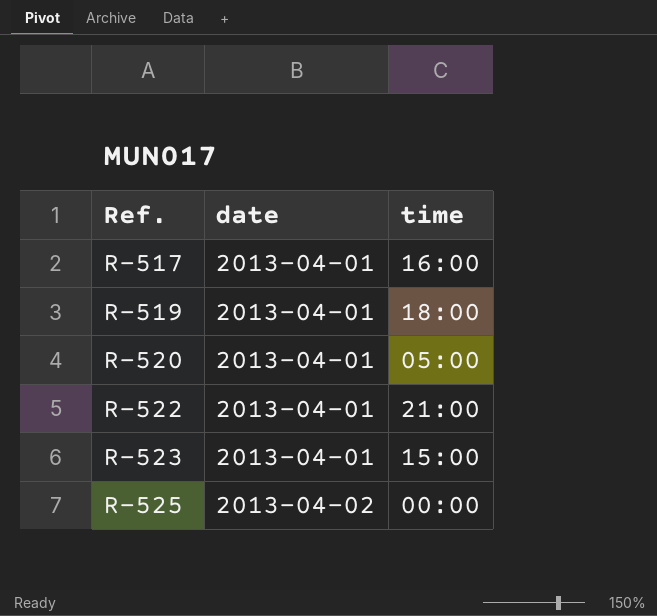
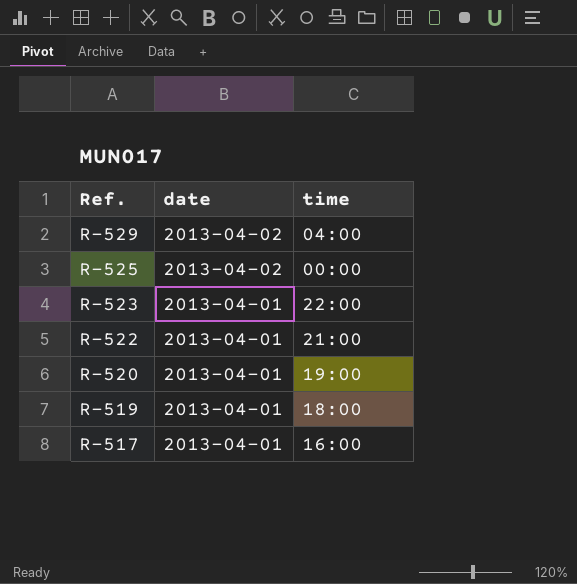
row order: Ref. ascending -> Ref. descending
row R-529: none -> 2013-04-02 | 04:00
R-523 | time: 15:00 -> 22:00
R-520 | time: 05:00 -> 19:00

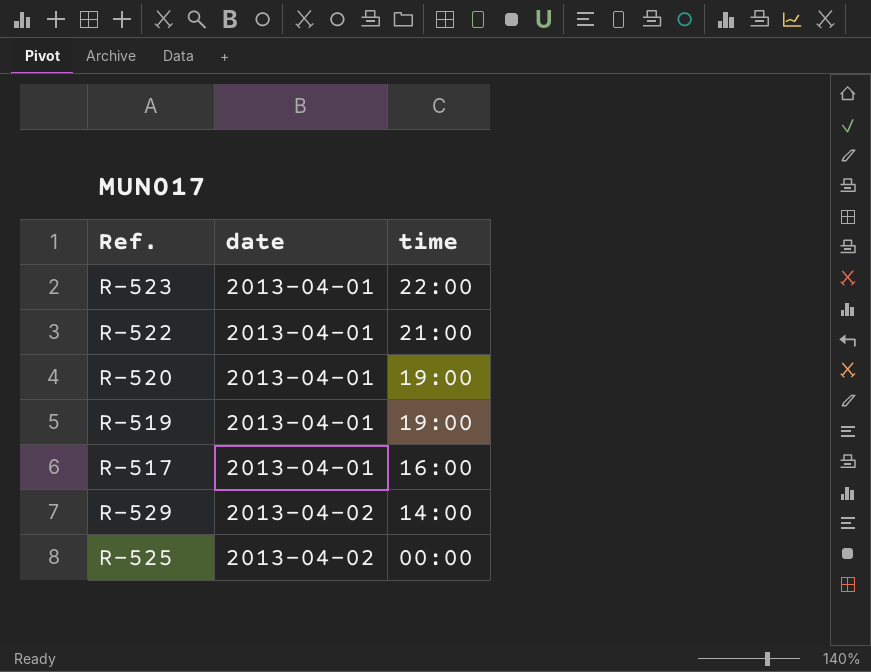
row order: Ref. descending -> date ascending
R-519 | time: 18:00 -> 19:00
R-529 | time: 04:00 -> 14:00

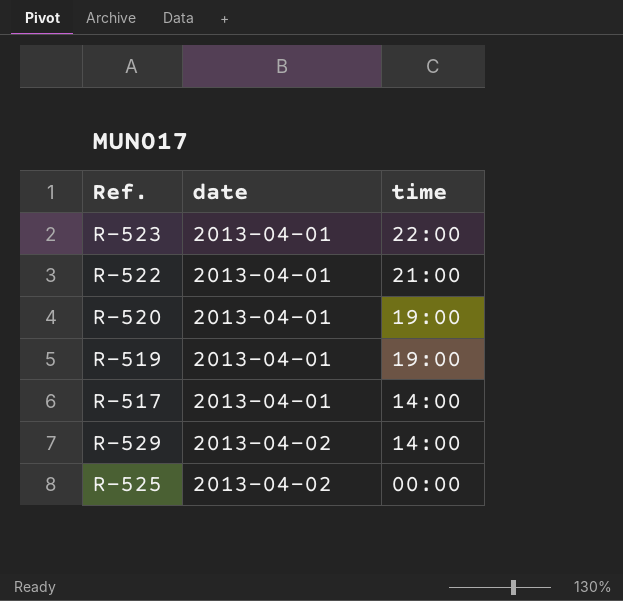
R-517 | time: 16:00 -> 14:00

